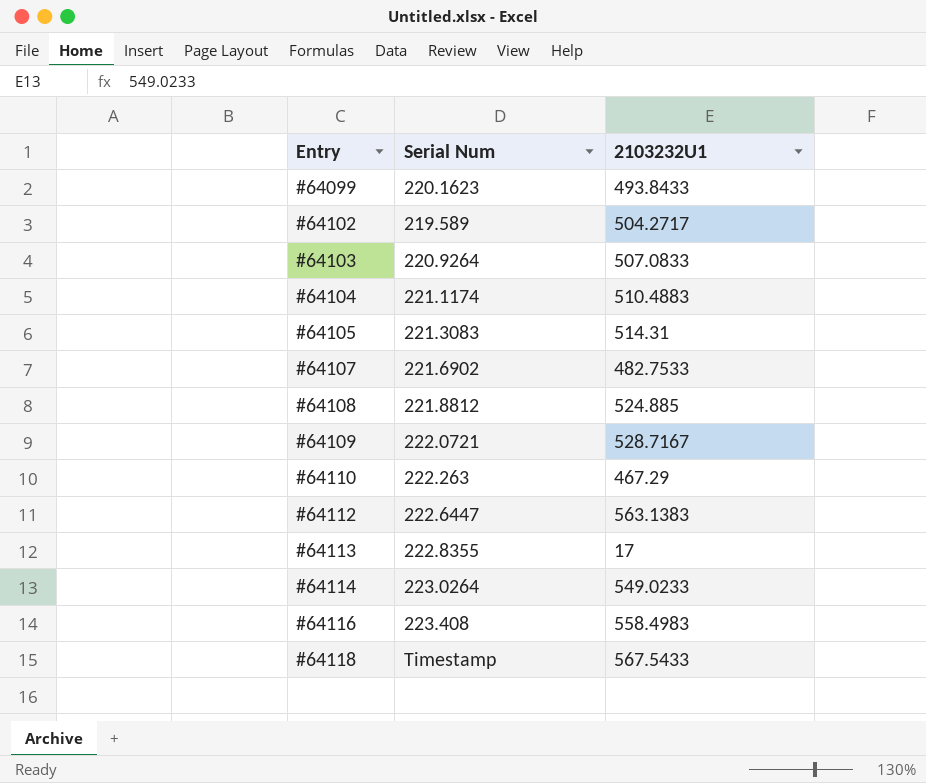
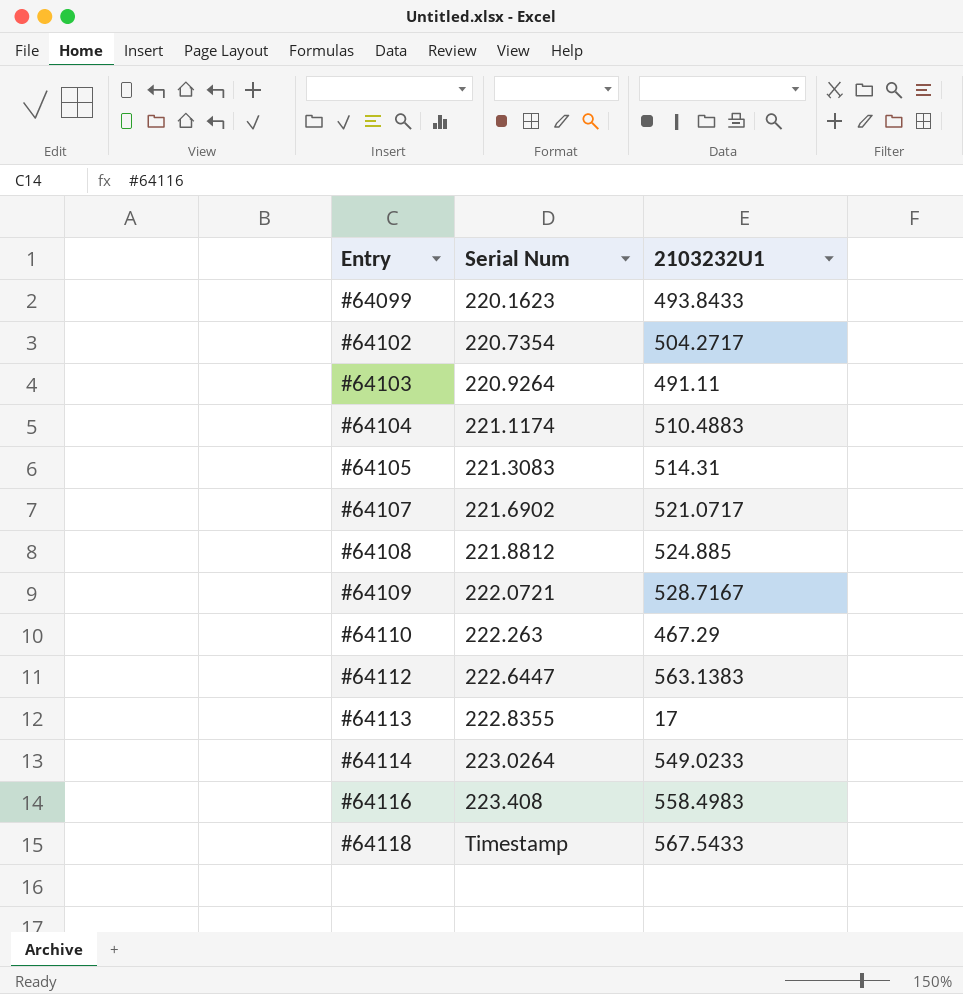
#64102 | Serial Num: 219.589 -> 220.7354
#64103 | 2103232U1: 507.0833 -> 491.11
#64107 | 2103232U1: 482.7533 -> 521.0717

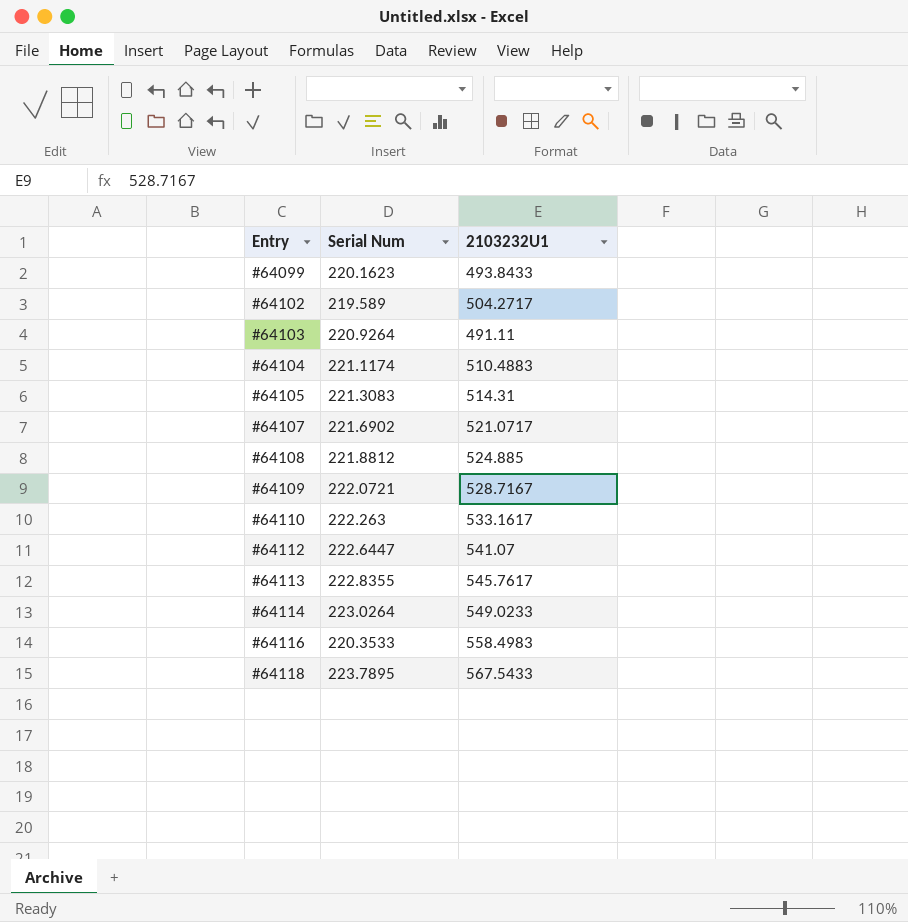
#64102 | Serial Num: 220.7354 -> 219.589
#64110 | 2103232U1: 467.29 -> 533.1617
#64112 | 2103232U1: 563.1383 -> 541.07
#64113 | 2103232U1: 17 -> 545.7617
#64116 | Serial Num: 223.408 -> 220.3533
#64118 | Serial Num: Timestamp -> 223.7895

